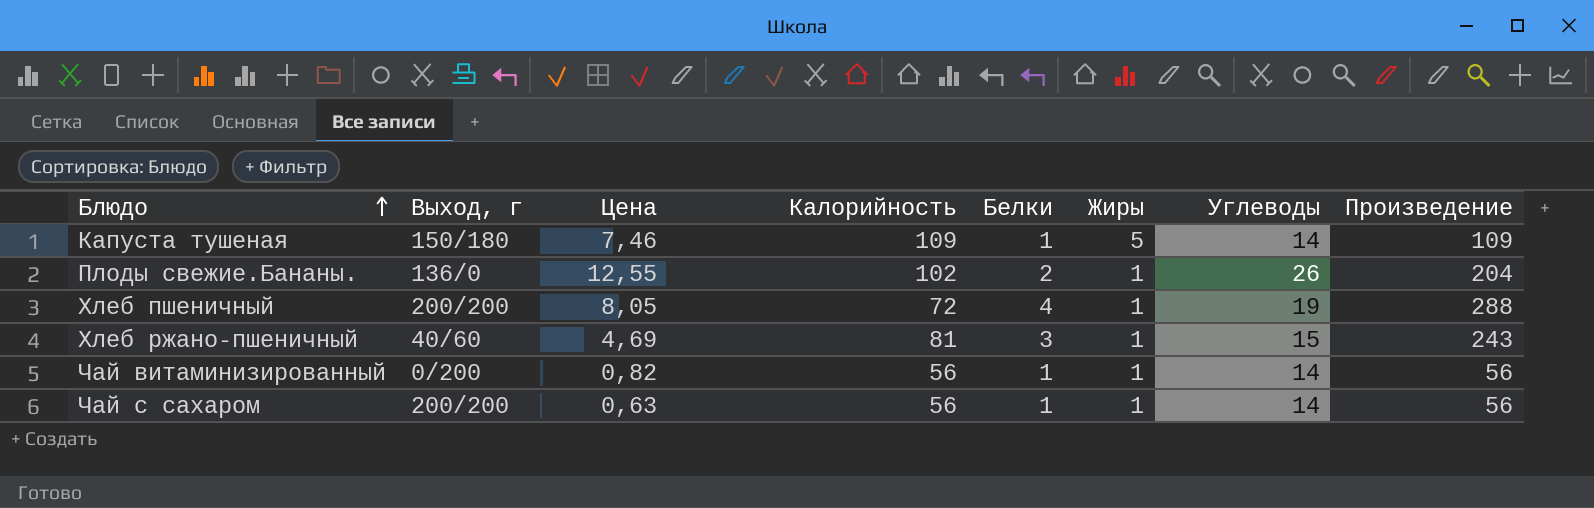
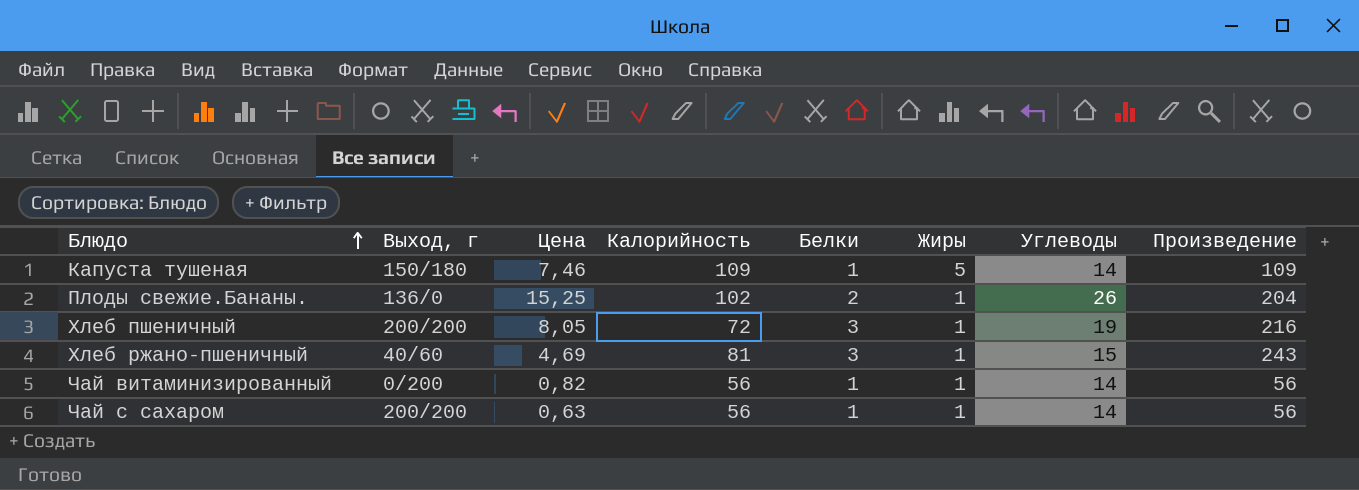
Плоды свежие.Бананы. | Цена: 12,55 -> 15,25
Хлеб пшеничный | Белки: 4 -> 3
Хлеб пшеничный | Произведение: 288 -> 216

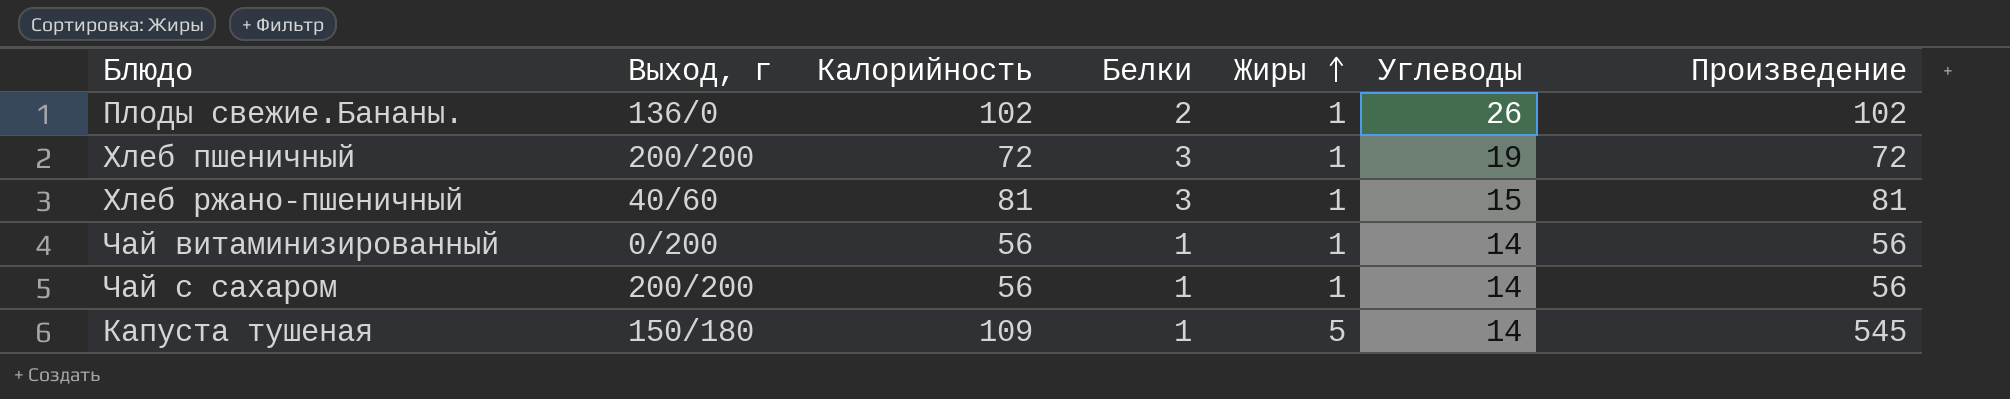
row order: Блюдо ascending -> Жиры ascending
column Цена | position: 3 -> none
column Произведение | formula: [Калорийность] * [Белки] -> [Калорийность] * [Жиры]

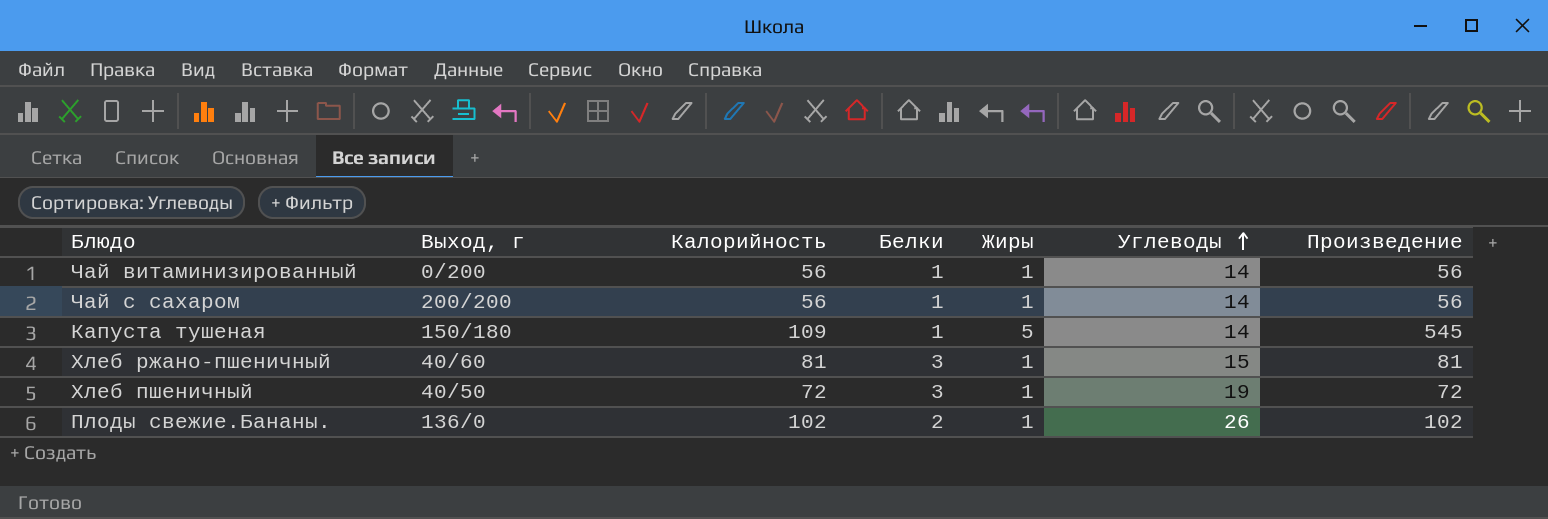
row order: Жиры ascending -> Углеводы ascending
Хлеб пшеничный | Выход, г: 200/200 -> 40/50

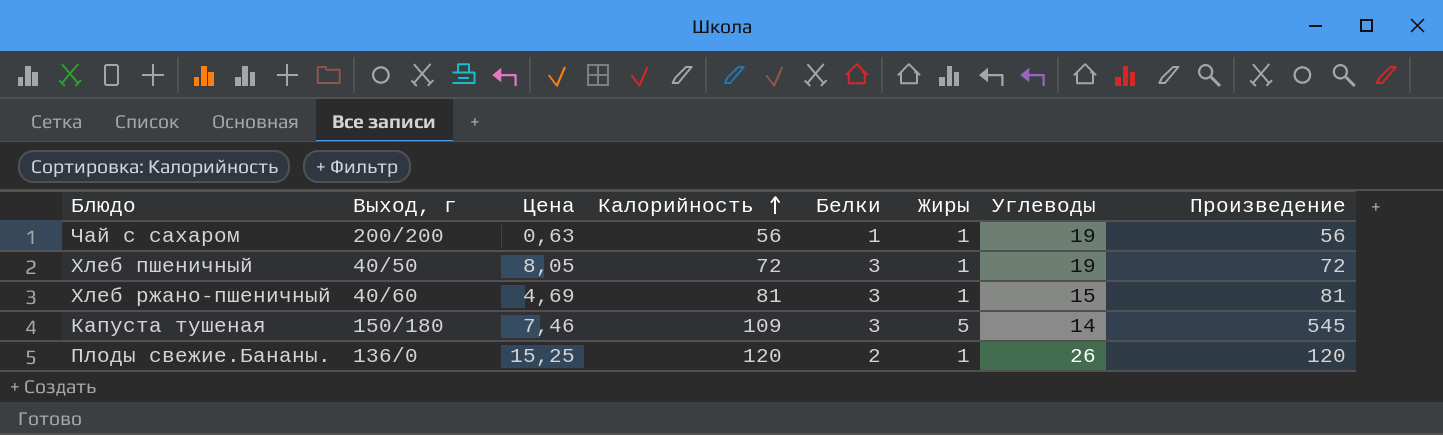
row order: Углеводы ascending -> Калорийность ascending
column Цена | position: none -> 3
row Чай витаминизированный: 0/200 | 56 | 1 | 1 | 14 | 56 -> none
Чай с сахаром | Углеводы: 14 -> 19
Капуста тушеная | Белки: 1 -> 3
Плоды свежие.Бананы. | Калорийность: 102 -> 120
Плоды свежие.Бананы. | Произведение: 102 -> 120

